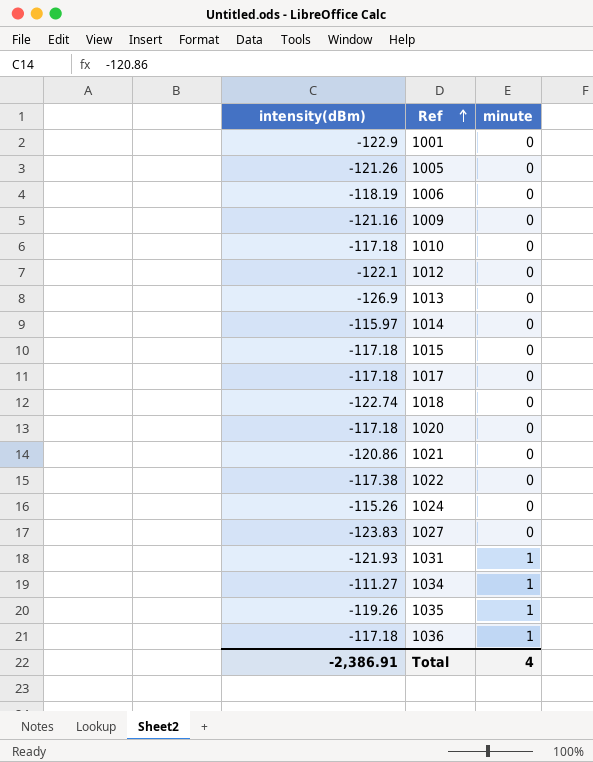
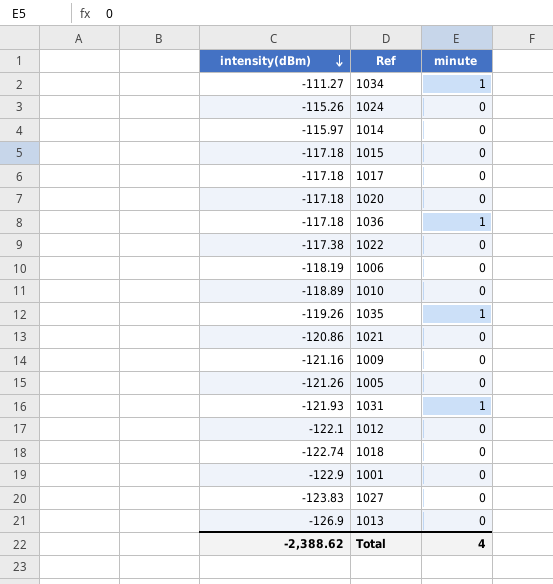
row order: Ref ascending -> intensity(dBm) descending
1010 | intensity(dBm): -117.18 -> -118.89
Total | intensity(dBm): -2,386.91 -> -2,388.62

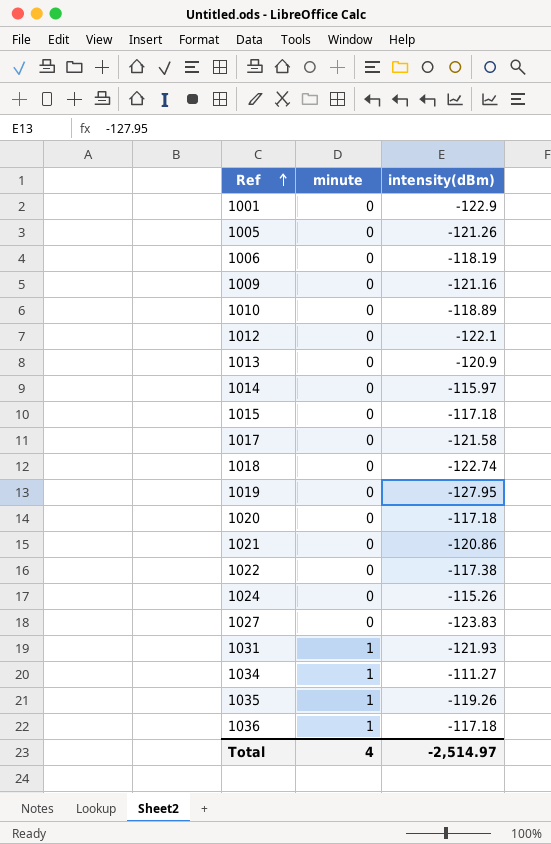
row order: intensity(dBm) descending -> Ref ascending
column intensity(dBm) | position: 1 -> 3
1013 | intensity(dBm): -126.9 -> -120.9
1017 | intensity(dBm): -117.18 -> -121.58
row 1019: none -> 0 | -127.95
Total | intensity(dBm): -2,388.62 -> -2,514.97

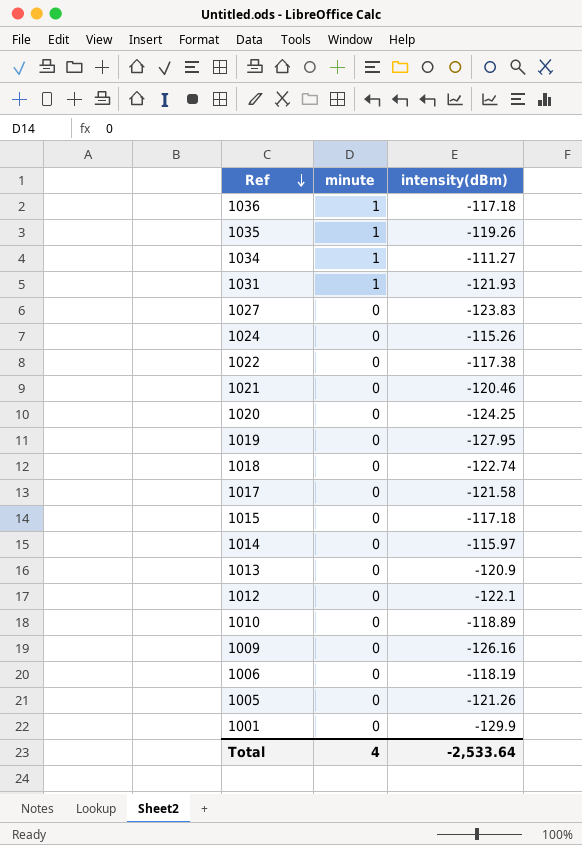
row order: Ref ascending -> Ref descending
1021 | intensity(dBm): -120.86 -> -120.46
1020 | intensity(dBm): -117.18 -> -124.25
1009 | intensity(dBm): -121.16 -> -126.16
1001 | intensity(dBm): -122.9 -> -129.9
Total | intensity(dBm): -2,514.97 -> -2,533.64

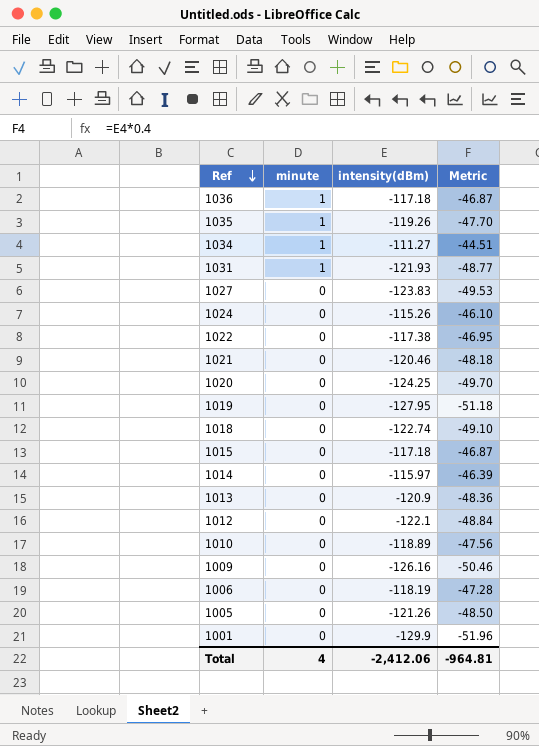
column Metric | formula: none -> [intensity(dBm)] * 0.4
row 1017: 0 | -121.58 -> none
Total | intensity(dBm): -2,533.64 -> -2,412.06

